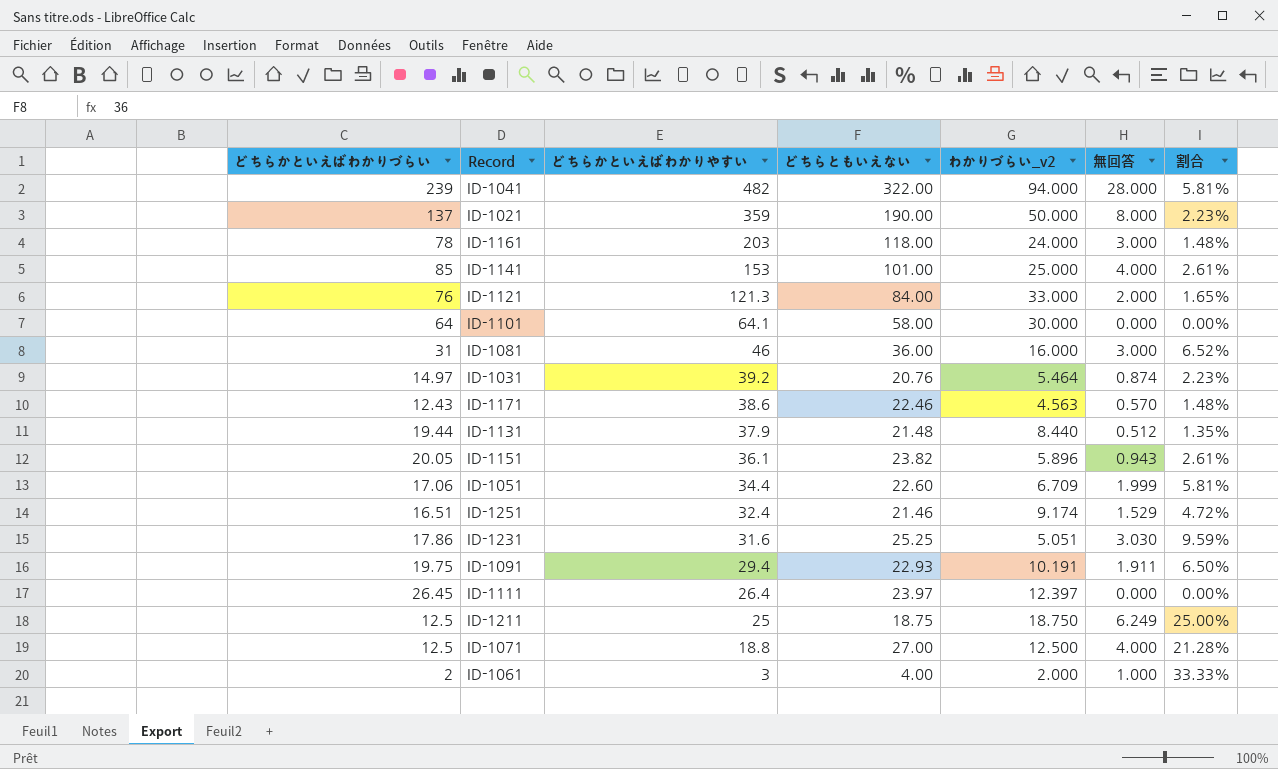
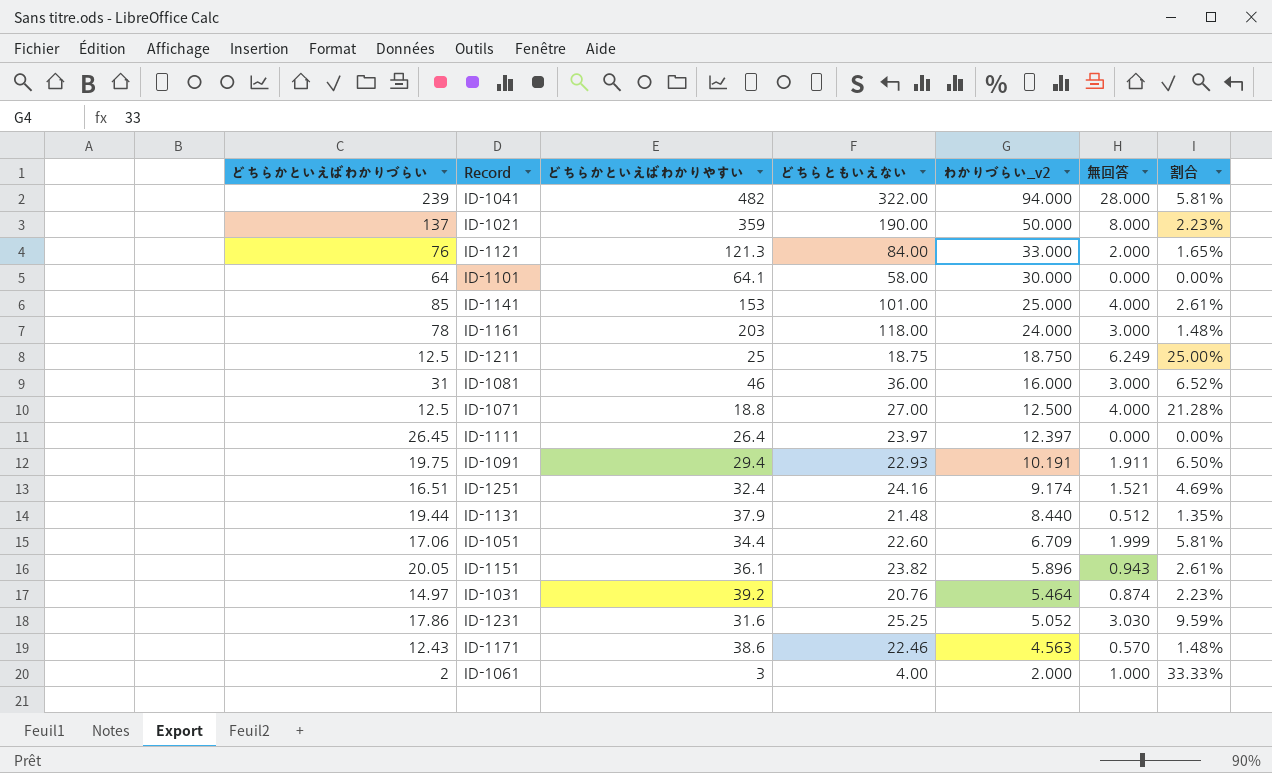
row order: どちらかといえばわかりやすい descending -> わかりづらい_v2 descending
ID-1251 | どちらともいえない: 21.46 -> 24.16
ID-1251 | 無回答: 1.529 -> 1.521
ID-1251 | 割合: 4.72% -> 4.69%
ID-1231 | わかりづらい_v2: 5.051 -> 5.052

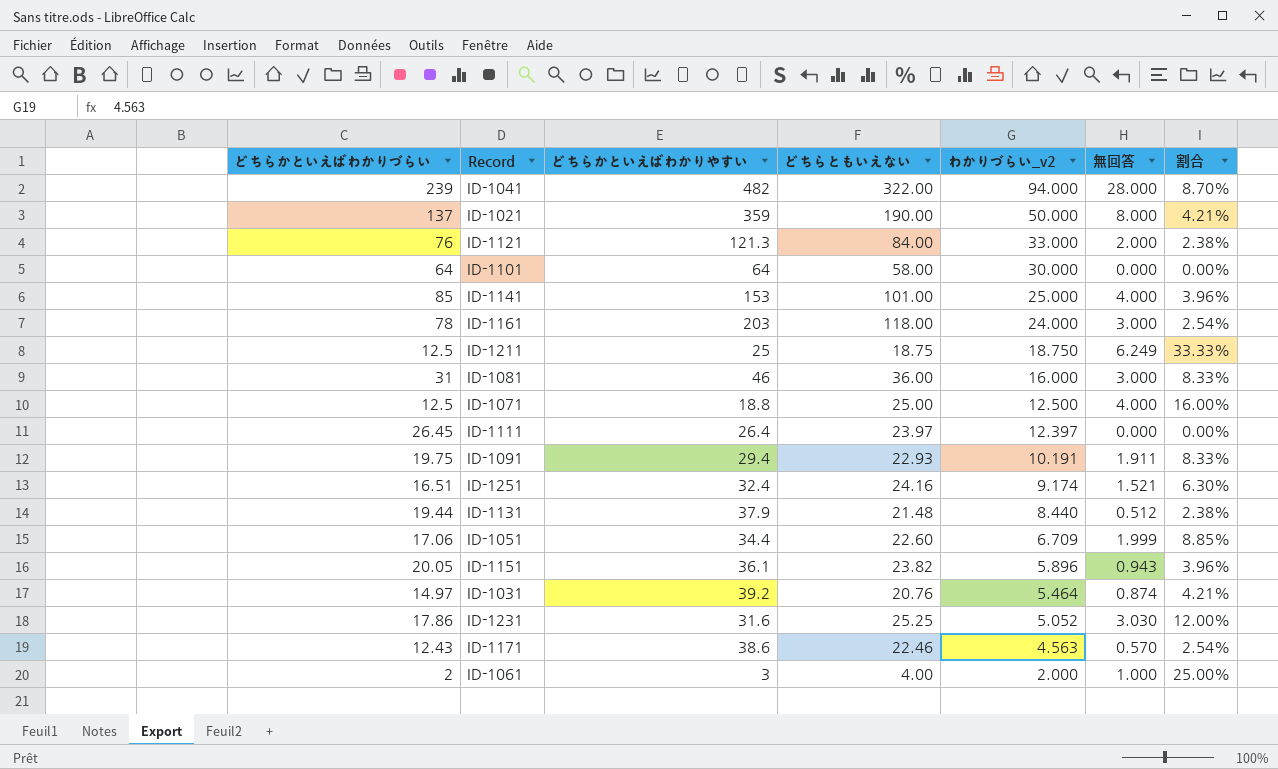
column 割合 | formula: [無回答] / [どちらかといえばわかりやすい] -> [無回答] / [どちらともいえない]
ID-1101 | どちらかといえばわかりやすい: 64.1 -> 64
ID-1071 | どちらともいえない: 27.00 -> 25.00

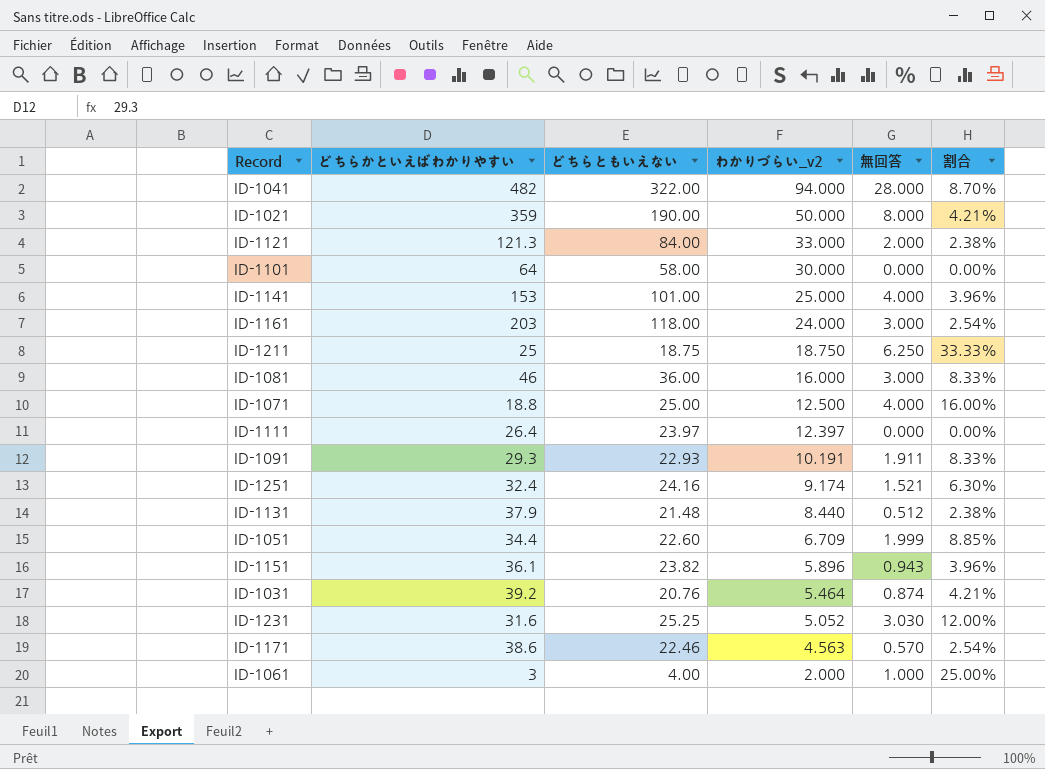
column どちらかといえばわかりづらい | position: 1 -> none
ID-1211 | 無回答: 6.249 -> 6.250
ID-1091 | どちらかといえばわかりやすい: 29.4 -> 29.3

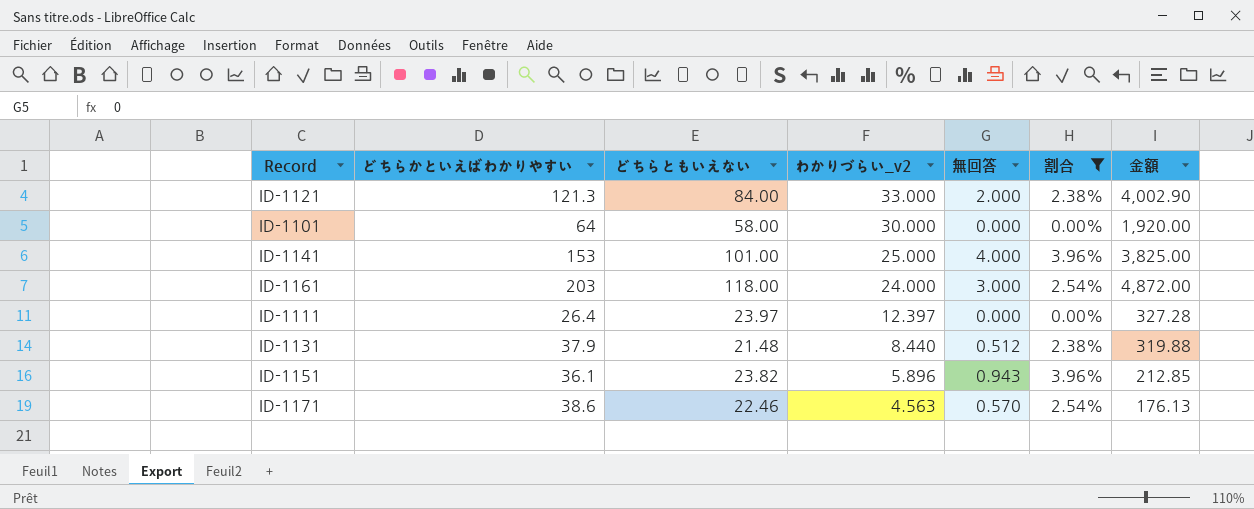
filter: none -> 割合 <= 3.96%
column 金額 | formula: none -> [どちらかといえばわかりやすい] * [わかりづらい_v2]

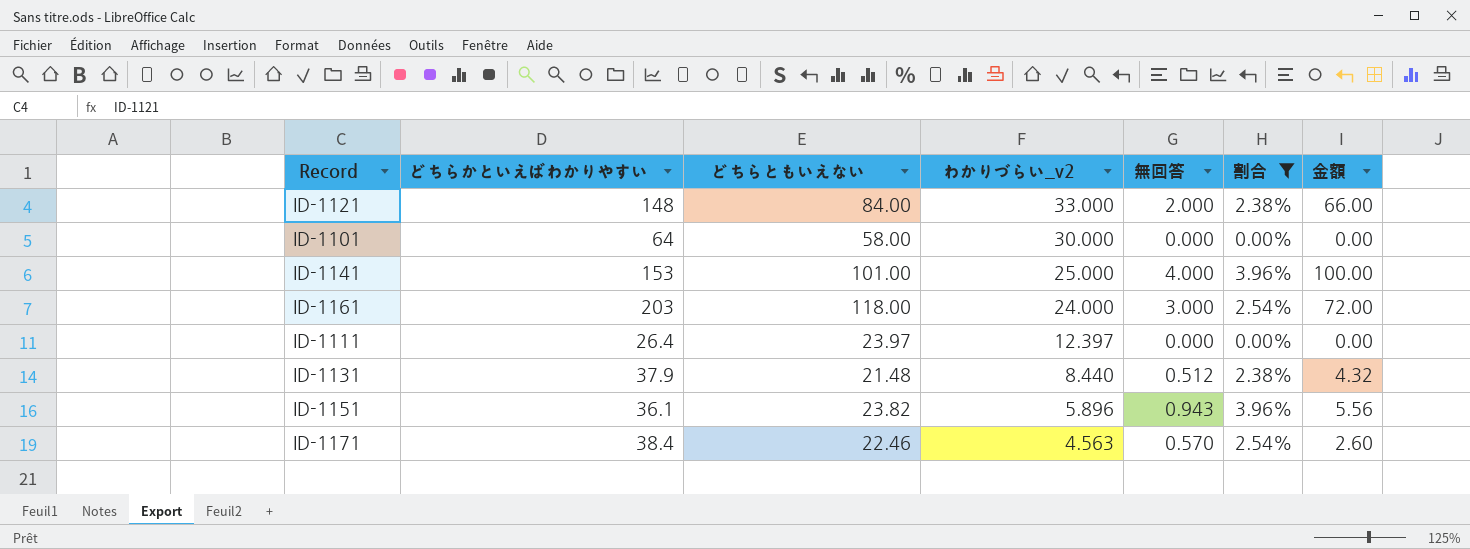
column 金額 | formula: [どちらかといえばわかりやすい] * [わかりづらい_v2] -> [わかりづらい_v2] * [無回答]
ID-1121 | どちらかといえばわかりやすい: 121.3 -> 148
ID-1171 | どちらかといえばわかりやすい: 38.6 -> 38.4

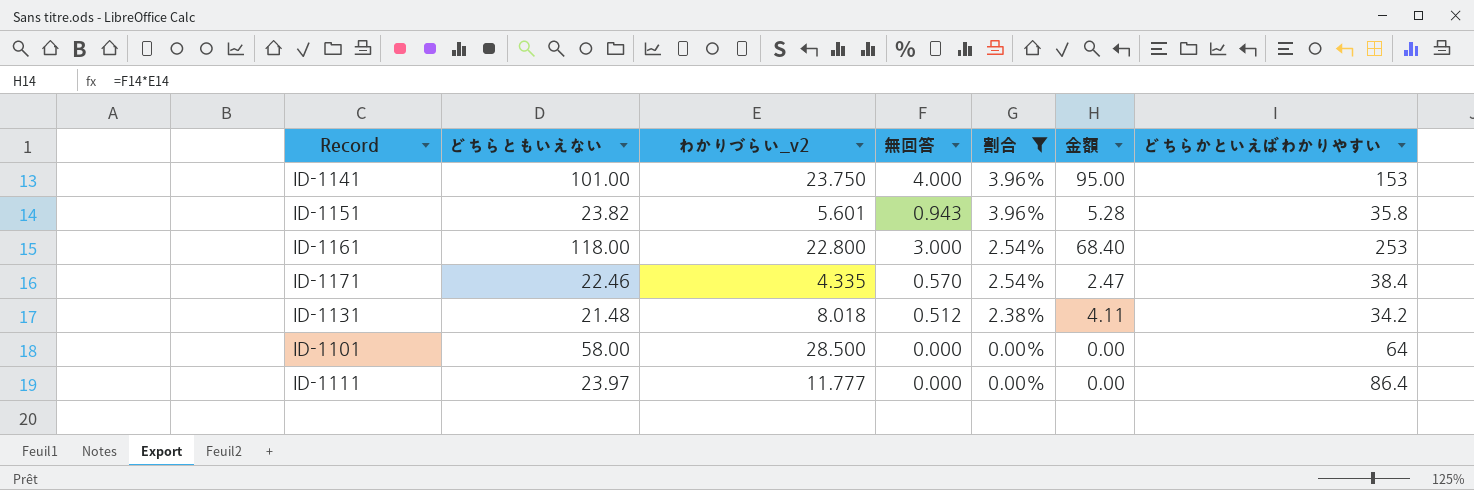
row order: わかりづらい_v2 descending -> 割合 descending
column どちらかといえばわかりやすい | position: 2 -> 7
row ID-1121: 148 | 84.00 | 33.000 | 2.000 | 2.38% | 66.00 -> none
ID-1141 | わかりづらい_v2: 25.000 -> 23.750
ID-1141 | 金額: 100.00 -> 95.00
ID-1151 | わかりづらい_v2: 5.896 -> 5.601
ID-1151 | 金額: 5.56 -> 5.28
ID-1151 | どちらかといえばわかりやすい: 36.1 -> 35.8
ID-1161 | わかりづらい_v2: 24.000 -> 22.800
ID-1161 | 金額: 72.00 -> 68.40
ID-1161 | どちらかといえばわかりやすい: 203 -> 253
ID-1171 | わかりづらい_v2: 4.563 -> 4.335
ID-1171 | 金額: 2.60 -> 2.47
ID-1131 | わかりづらい_v2: 8.440 -> 8.018
ID-1131 | 金額: 4.32 -> 4.11
ID-1131 | どちらかといえばわかりやすい: 37.9 -> 34.2
ID-1101 | わかりづらい_v2: 30.000 -> 28.500
ID-1111 | わかりづらい_v2: 12.397 -> 11.777
ID-1111 | どちらかといえばわかりやすい: 26.4 -> 86.4

